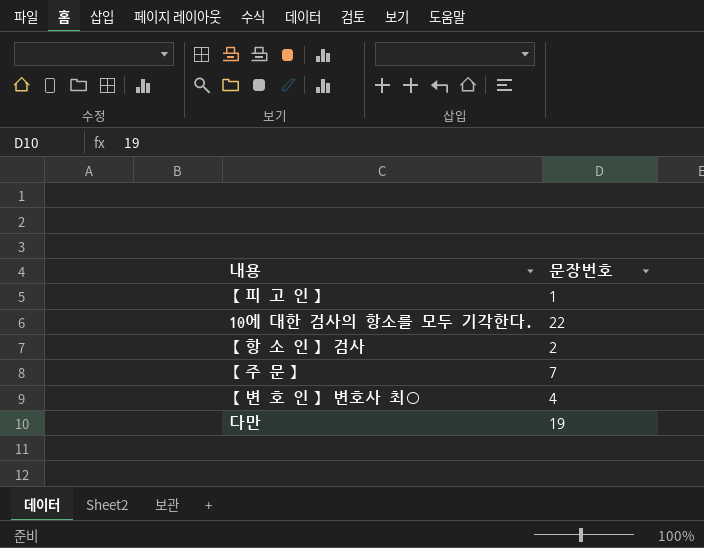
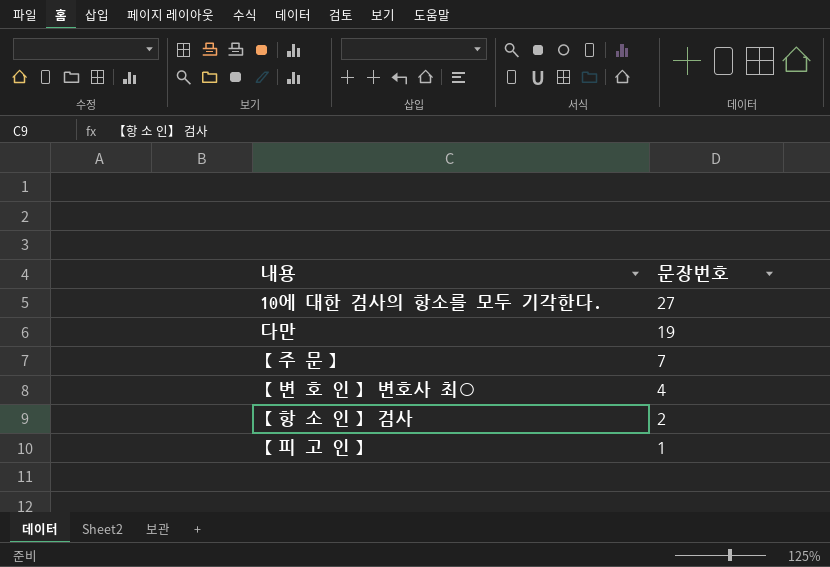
row order: none -> 문장번호 descending
10에 대한 검사의 항소를 모두 기각한다. | 문장번호: 22 -> 27

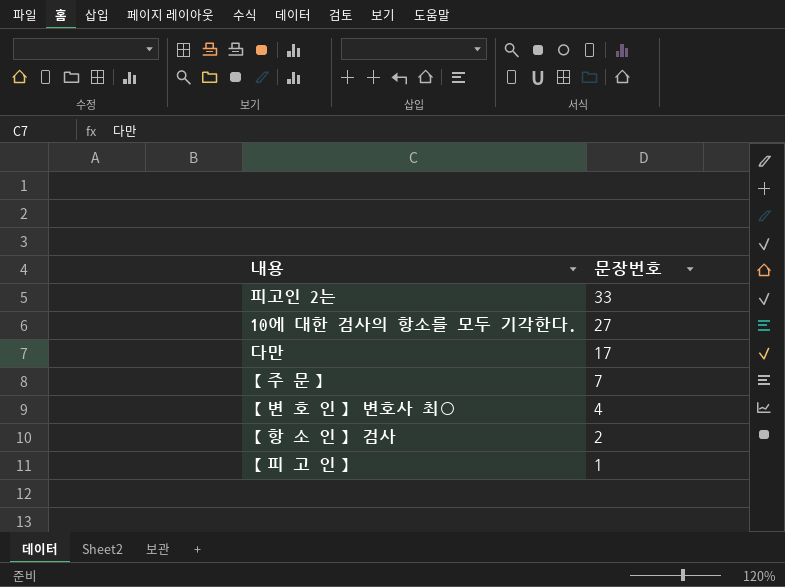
row 피고인 2는: none -> 33
다만 | 문장번호: 19 -> 17

